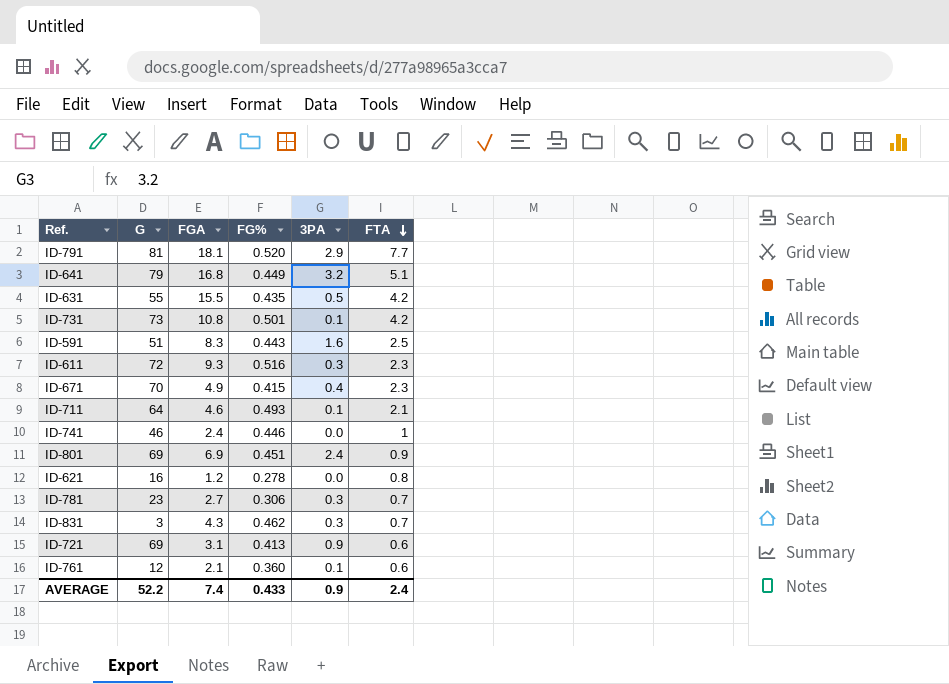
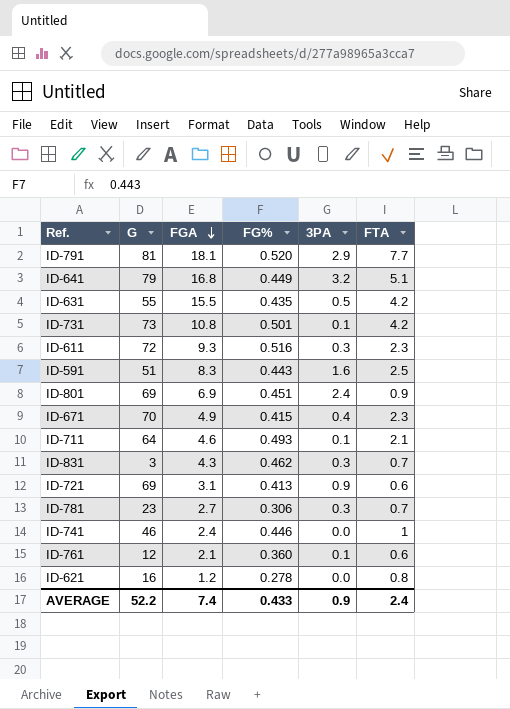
row order: FTA descending -> FGA descending

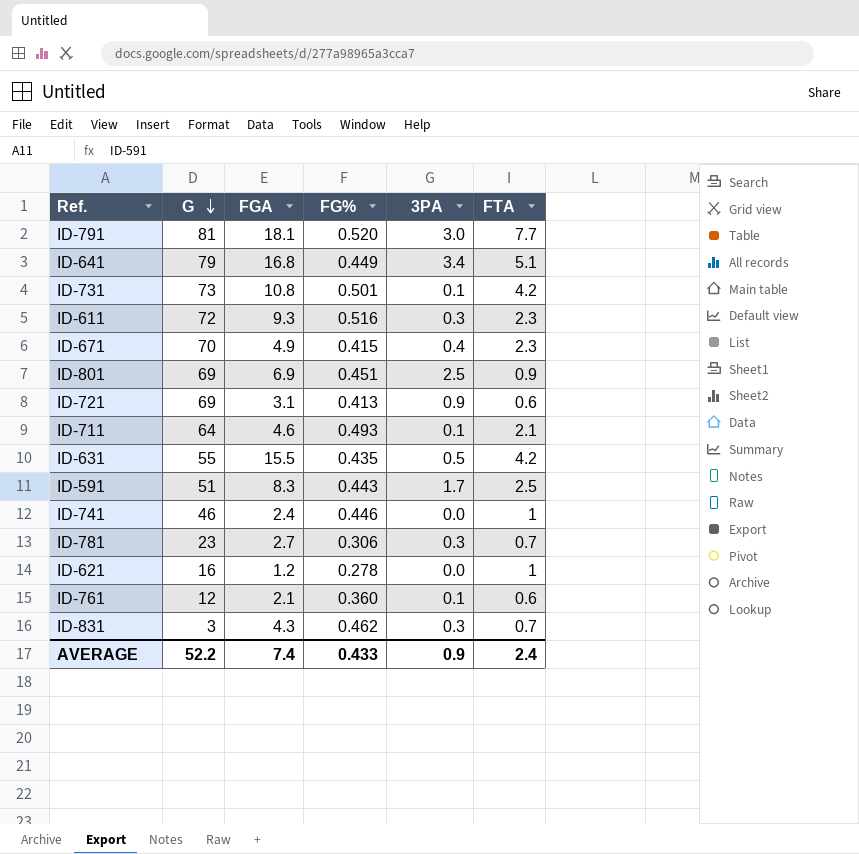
row order: FGA descending -> G descending
ID-791 | 3PA: 2.9 -> 3.0
ID-641 | 3PA: 3.2 -> 3.4
ID-801 | 3PA: 2.4 -> 2.5
ID-591 | 3PA: 1.6 -> 1.7
ID-621 | FTA: 0.8 -> 1

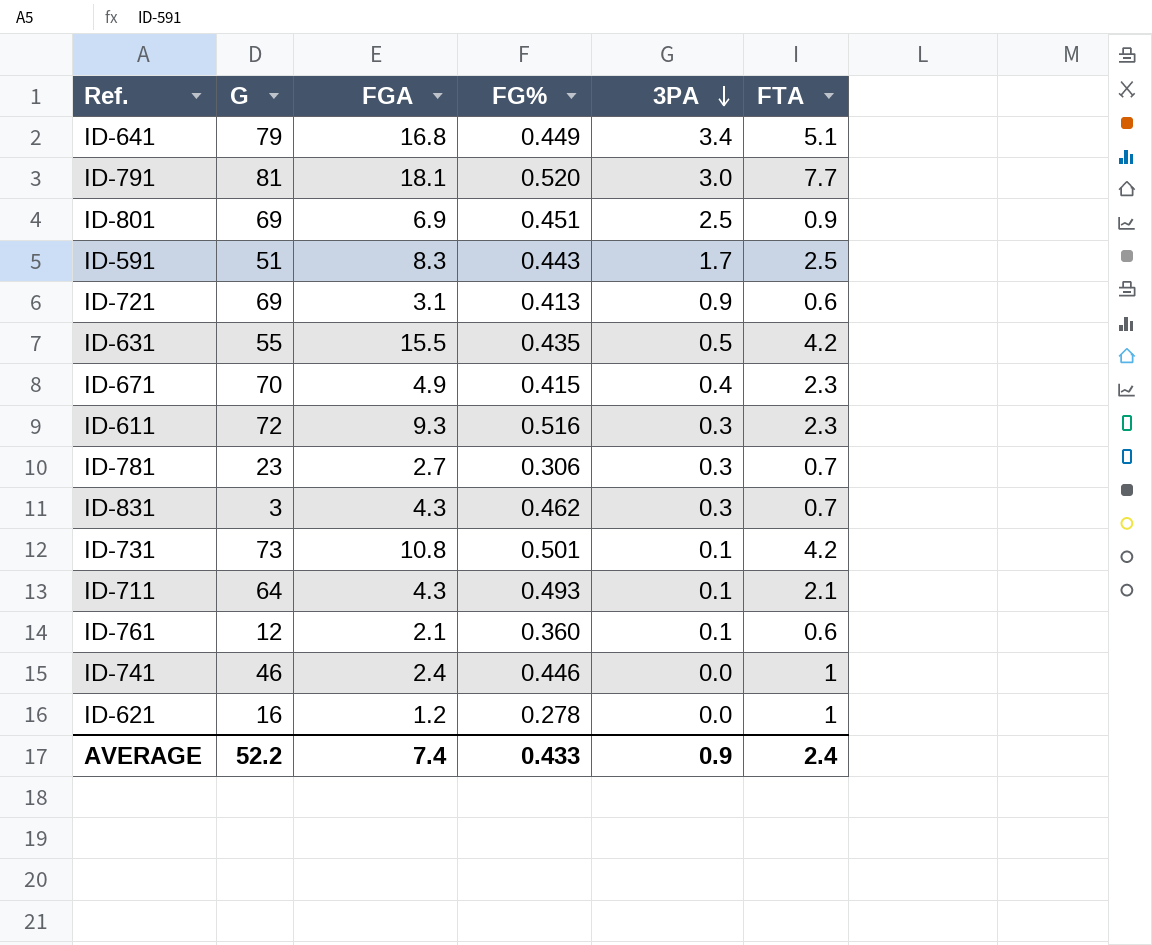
row order: G descending -> 3PA descending
ID-711 | FGA: 4.6 -> 4.3

